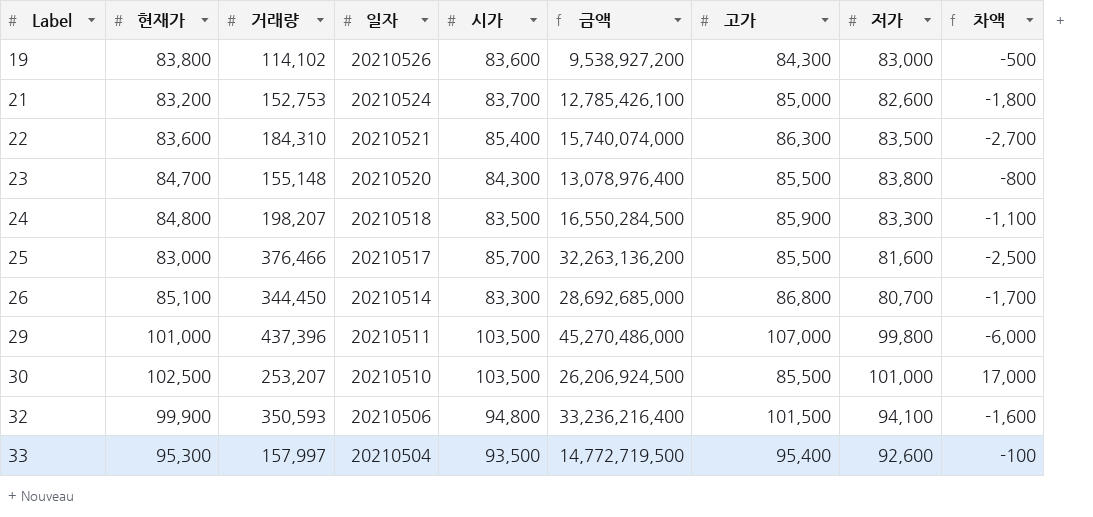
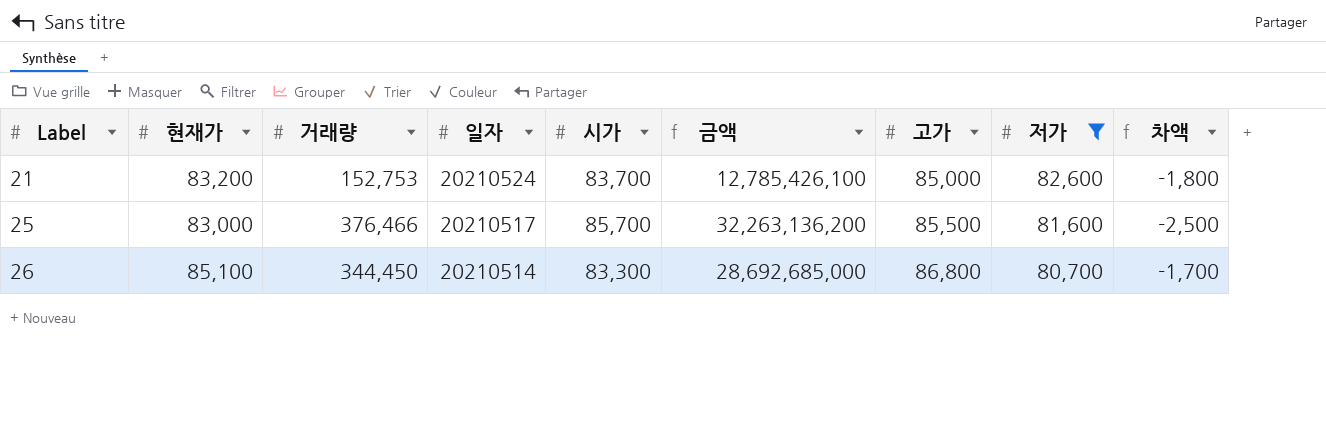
filter: none -> 저가 <= 82,600

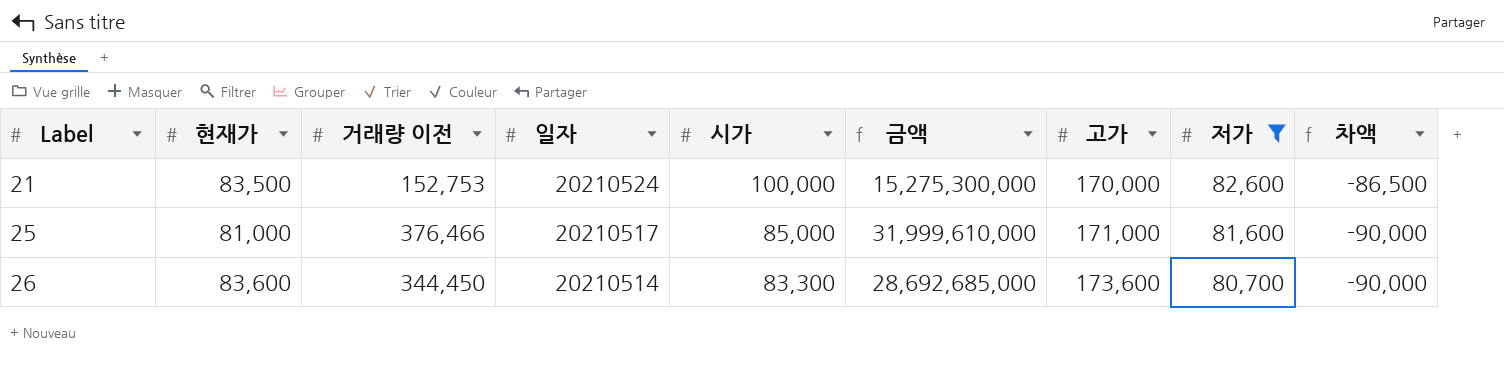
column name: 거래량 -> 거래량 이전
21 | 현재가: 83,200 -> 83,500
21 | 시가: 83,700 -> 100,000
21 | 금액: 12,785,426,100 -> 15,275,300,000
21 | 고가: 85,000 -> 170,000
21 | 차액: -1,800 -> -86,500
25 | 현재가: 83,000 -> 81,000
25 | 시가: 85,700 -> 85,000
25 | 금액: 32,263,136,200 -> 31,999,610,000
25 | 고가: 85,500 -> 171,000
25 | 차액: -2,500 -> -90,000
26 | 현재가: 85,100 -> 83,600
26 | 고가: 86,800 -> 173,600
26 | 차액: -1,700 -> -90,000

